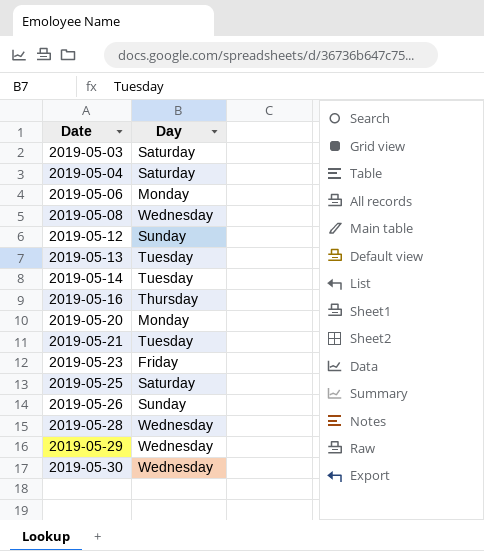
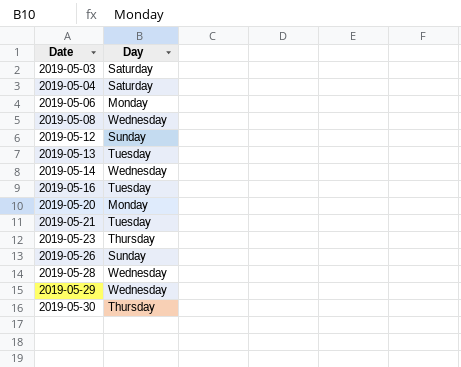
row 2019-05-25: Saturday -> none
2019-05-14 | Day: Tuesday -> Wednesday
2019-05-16 | Day: Thursday -> Tuesday
2019-05-23 | Day: Friday -> Thursday
2019-05-30 | Day: Wednesday -> Thursday

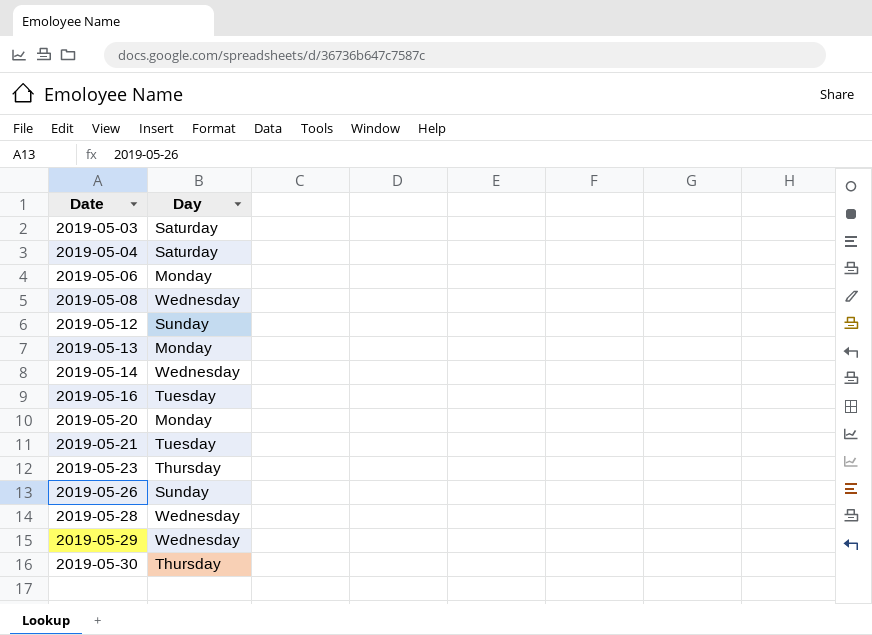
2019-05-13 | Day: Tuesday -> Monday

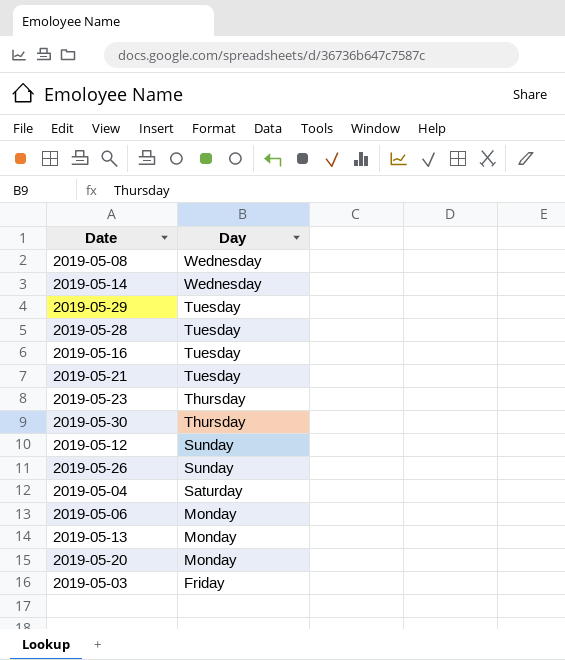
row order: Date ascending -> Day descending
2019-05-29 | Day: Wednesday -> Tuesday
2019-05-28 | Day: Wednesday -> Tuesday
2019-05-03 | Day: Saturday -> Friday

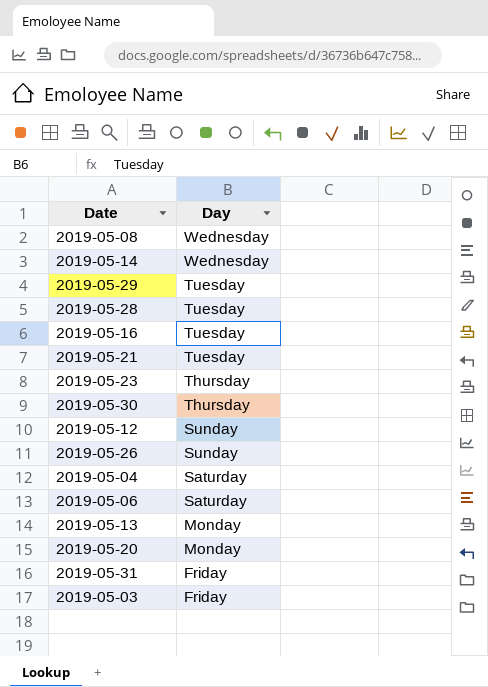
2019-05-06 | Day: Monday -> Saturday
row 2019-05-31: none -> Friday

